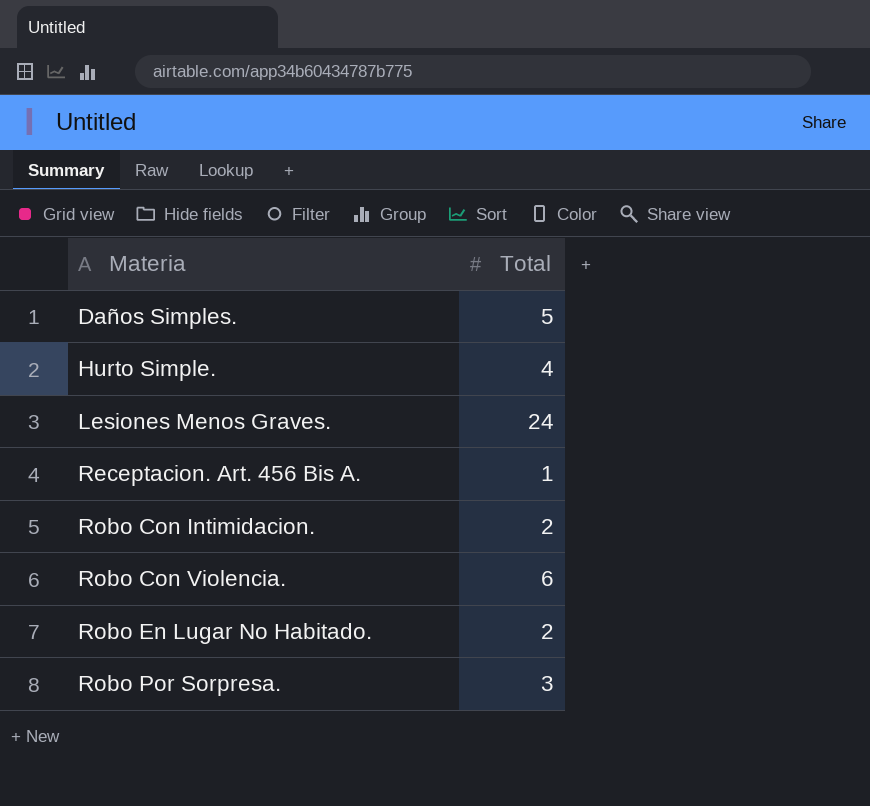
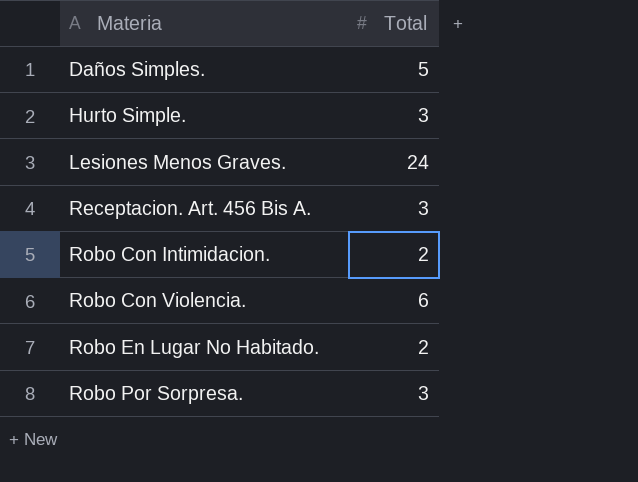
Hurto Simple. | Total: 4 -> 3
Receptacion. Art. 456 Bis A. | Total: 1 -> 3

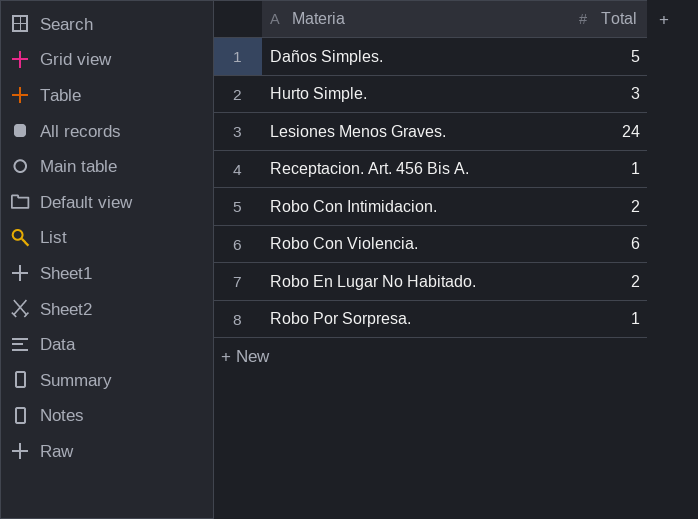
Receptacion. Art. 456 Bis A. | Total: 3 -> 1
Robo Por Sorpresa. | Total: 3 -> 1

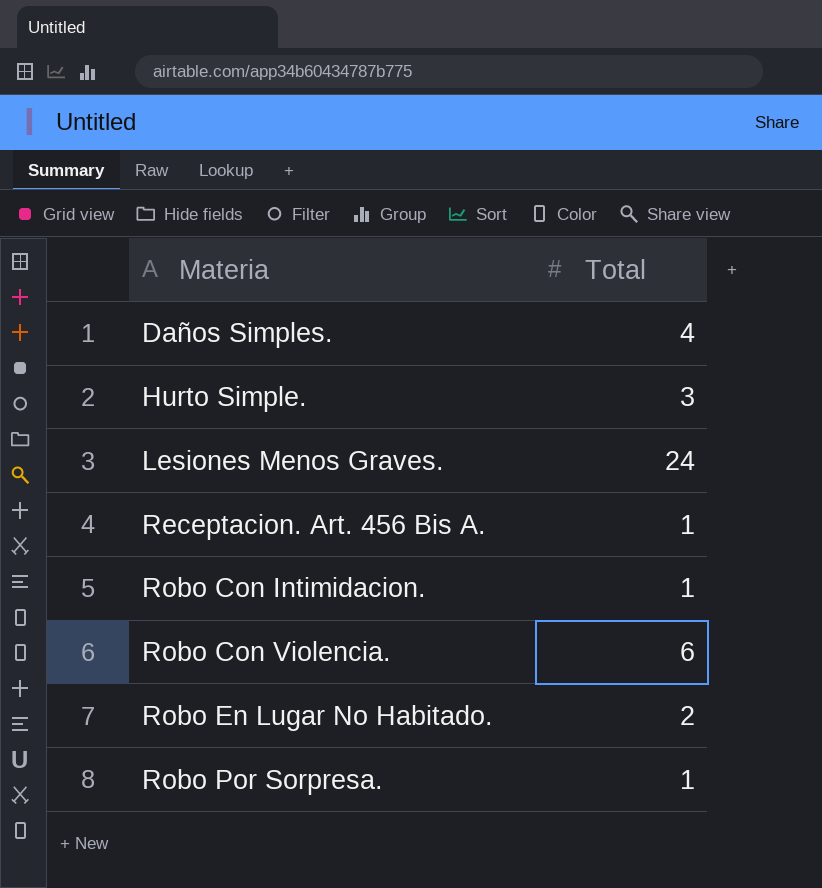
Daños Simples. | Total: 5 -> 4
Robo Con Intimidacion. | Total: 2 -> 1

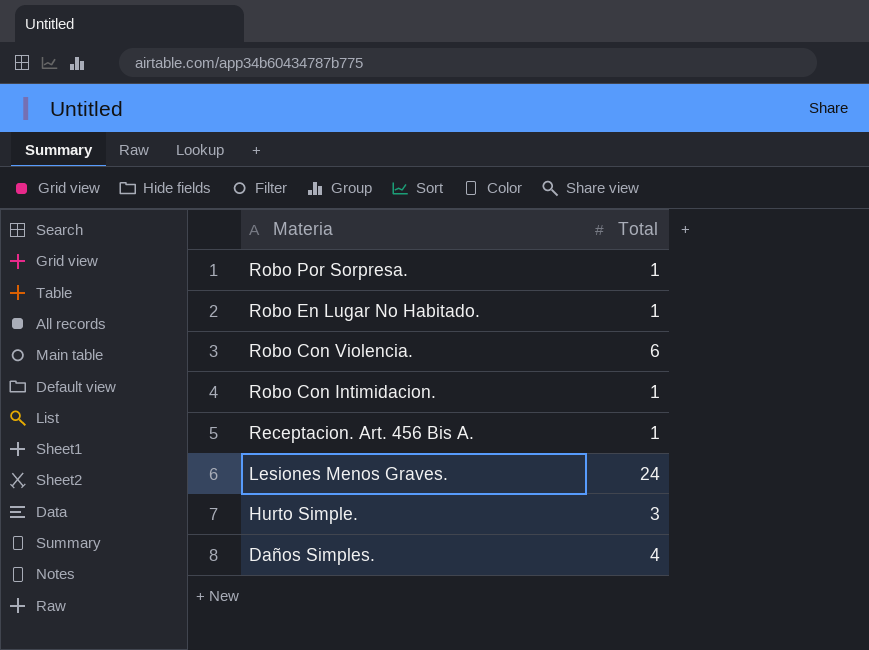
row order: Materia ascending -> Materia descending
Robo En Lugar No Habitado. | Total: 2 -> 1

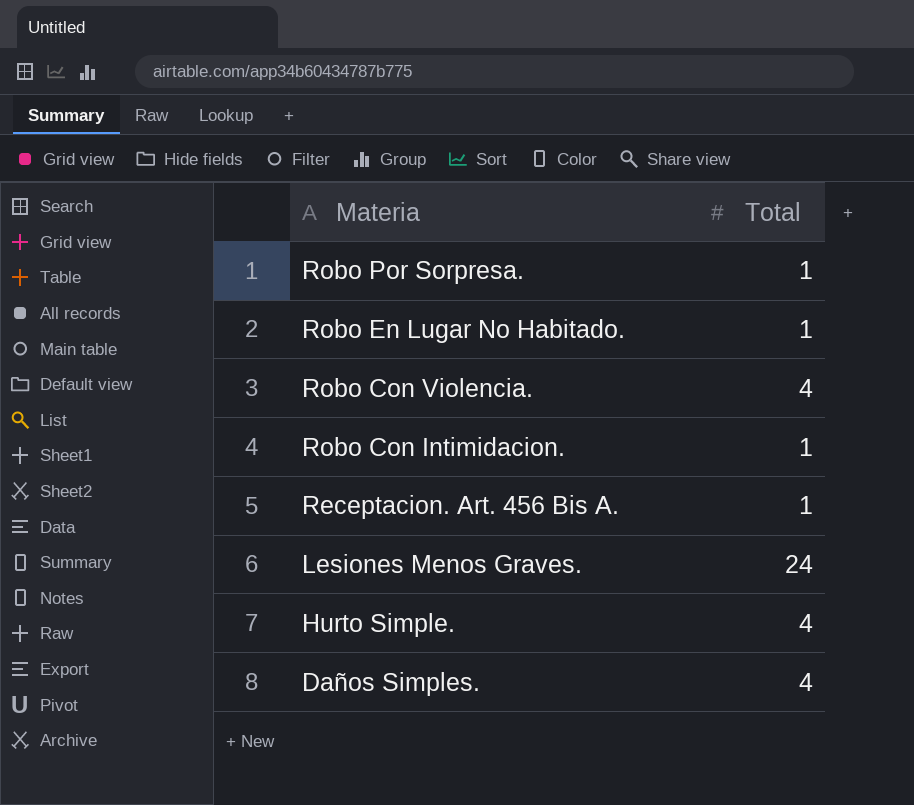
Robo Con Violencia. | Total: 6 -> 4
Hurto Simple. | Total: 3 -> 4

